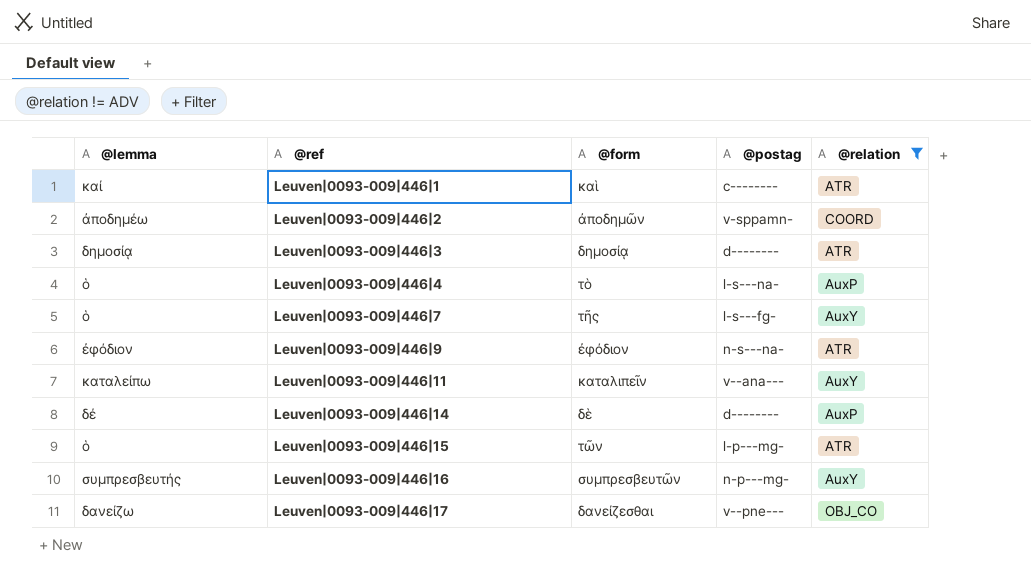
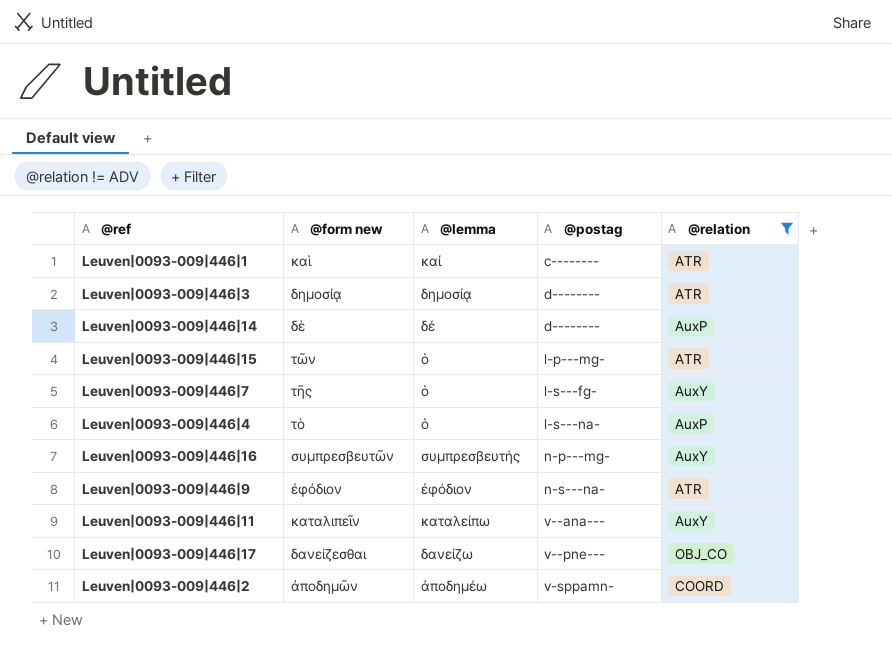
row order: @ref ascending -> @postag ascending
column name: @form -> @form new
column @lemma | position: 1 -> 3

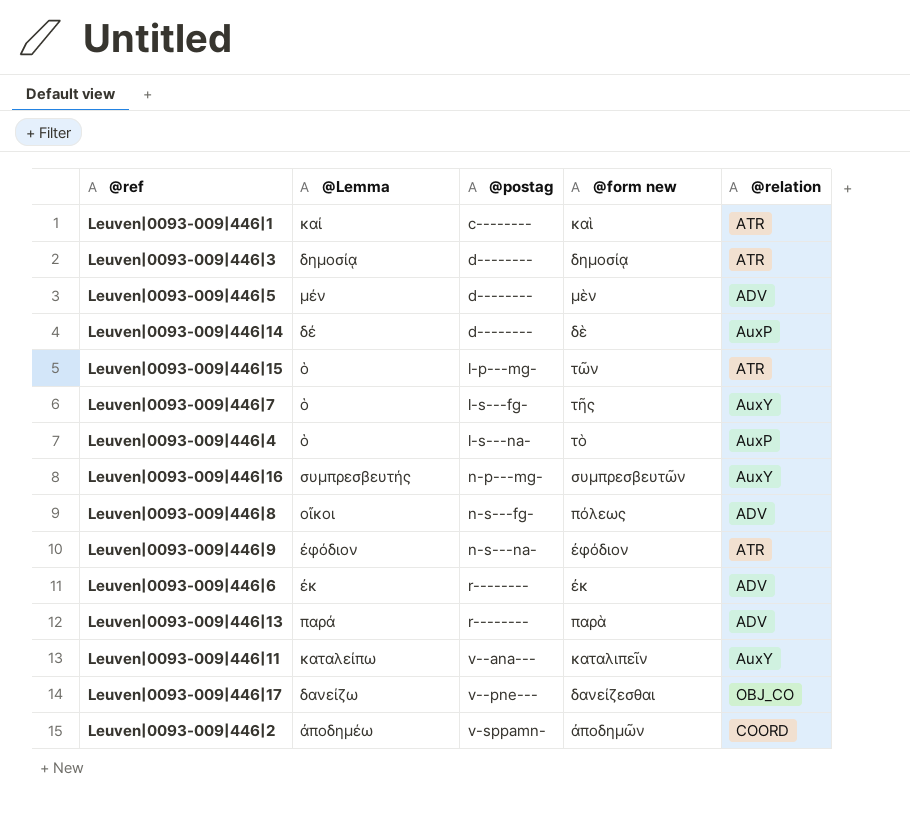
filter: @relation != ADV -> none
column name: @lemma -> @Lemma
column @form new | position: 2 -> 4

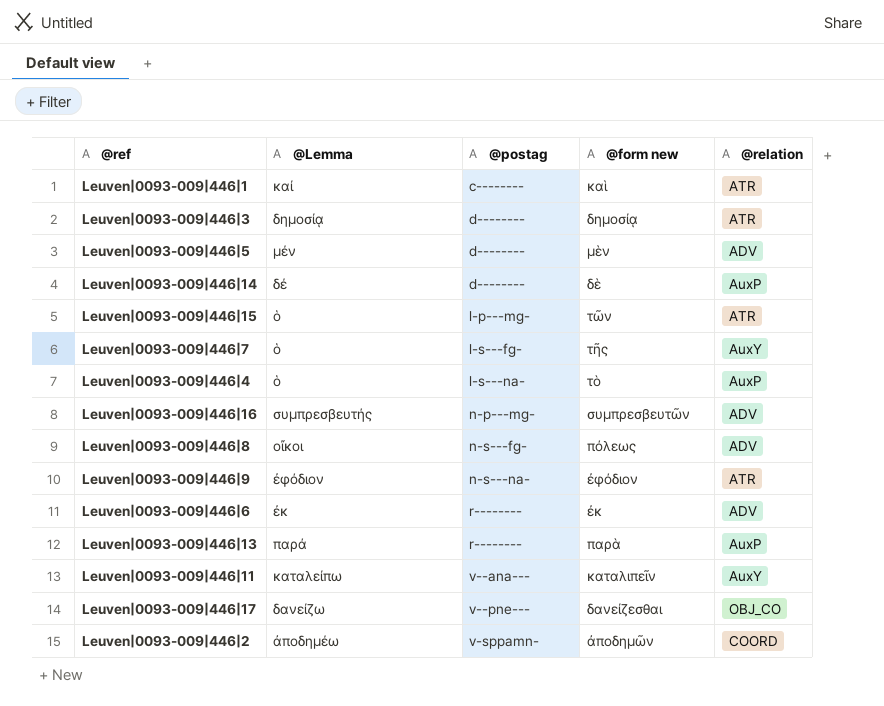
Leuven|0093-009|446|16 | @relation: AuxY -> ADV
Leuven|0093-009|446|13 | @relation: ADV -> AuxP

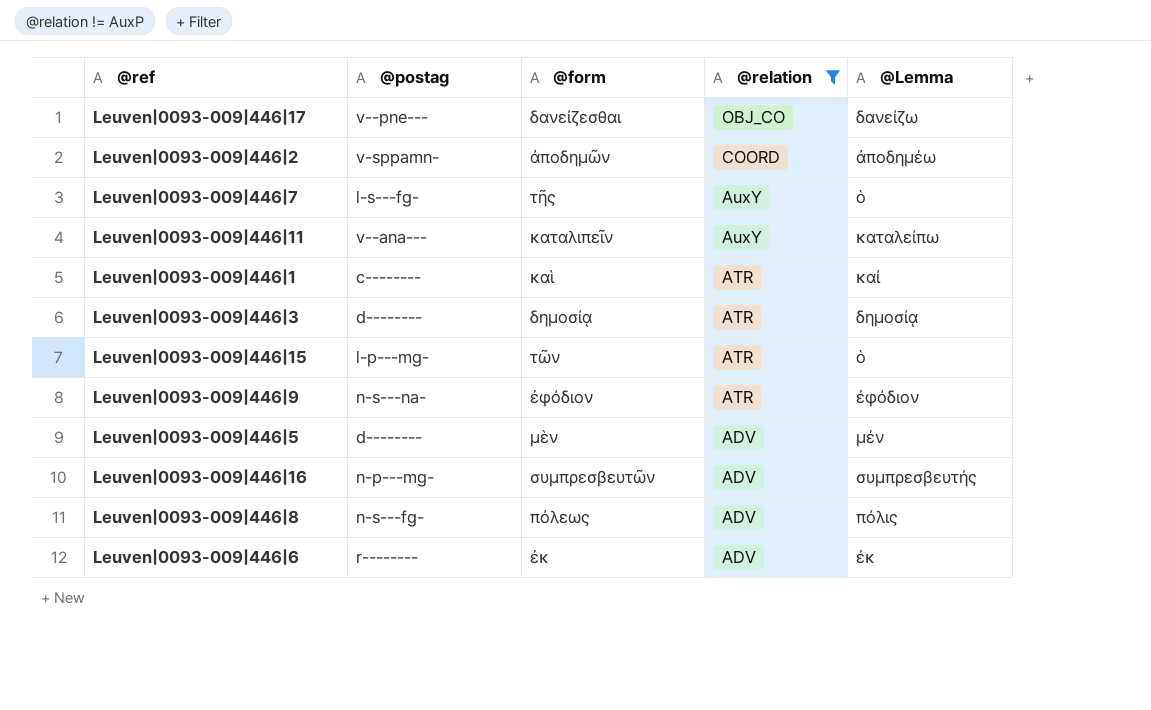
filter: none -> @relation != AuxP
row order: @postag ascending -> @relation descending
column name: @form new -> @form
column @Lemma | position: 2 -> 5
Leuven|0093-009|446|8 | @Lemma: οἴκοι -> πόλις

